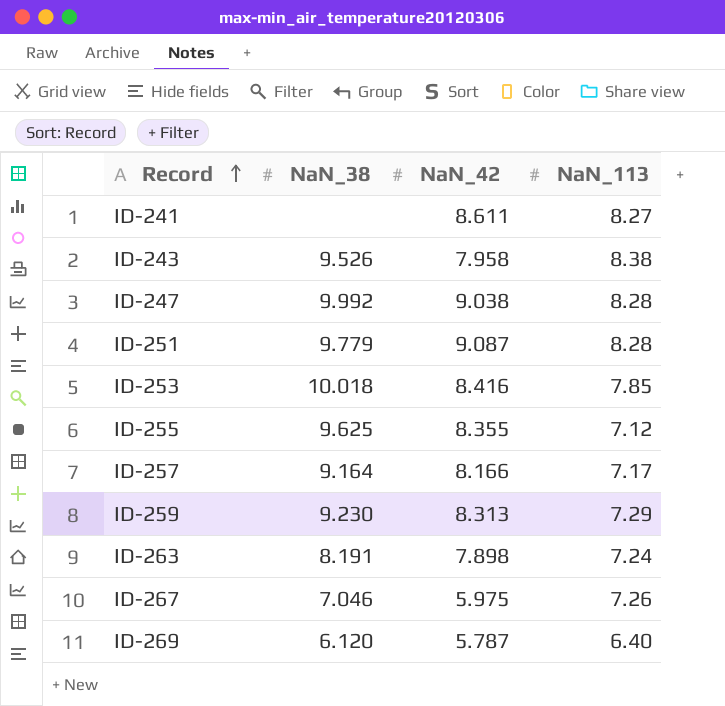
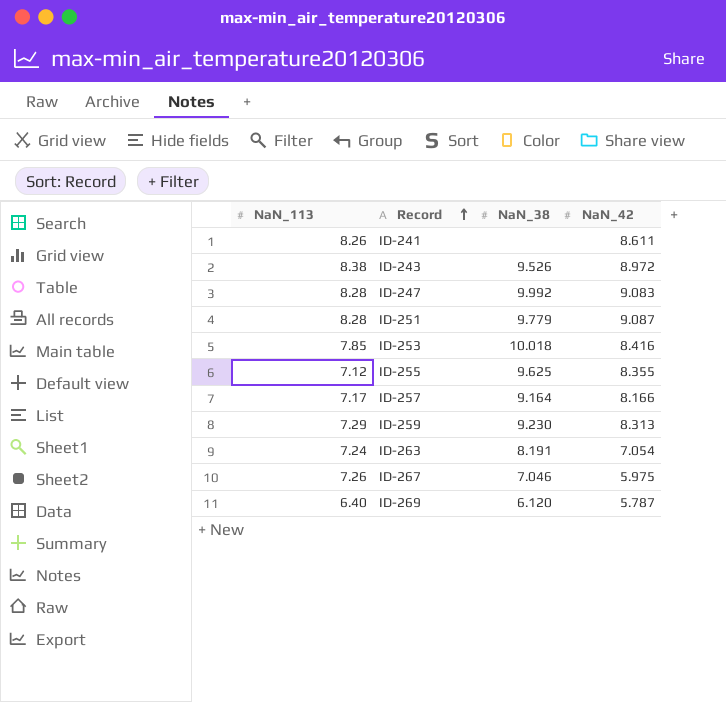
column NaN_113 | position: 4 -> 1
ID-241 | NaN_113: 8.27 -> 8.26
ID-243 | NaN_42: 7.958 -> 8.972
ID-247 | NaN_42: 9.038 -> 9.083
ID-263 | NaN_42: 7.898 -> 7.054

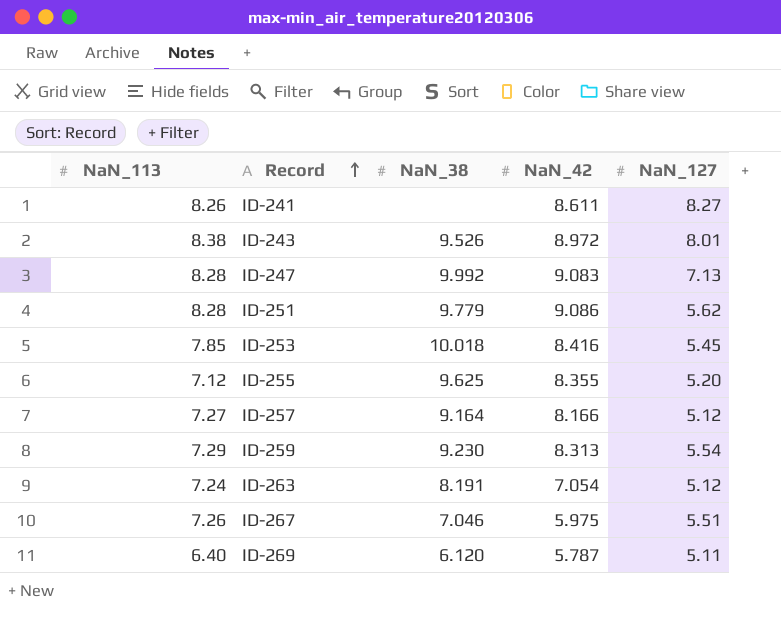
column NaN_127 | position: none -> 5
ID-251 | NaN_42: 9.087 -> 9.086
ID-257 | NaN_113: 7.17 -> 7.27

